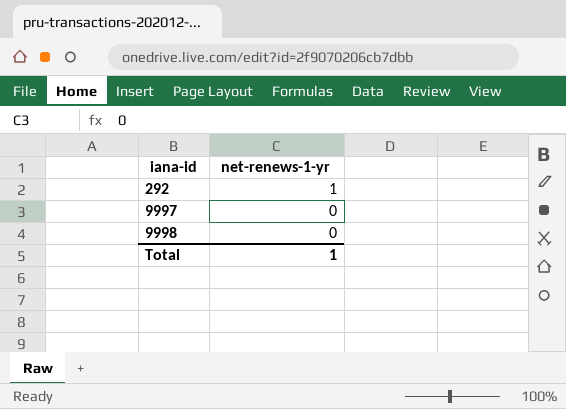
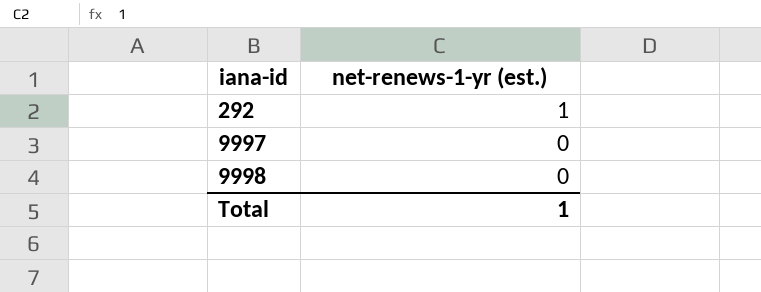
column name: net-renews-1-yr -> net-renews-1-yr (est.)

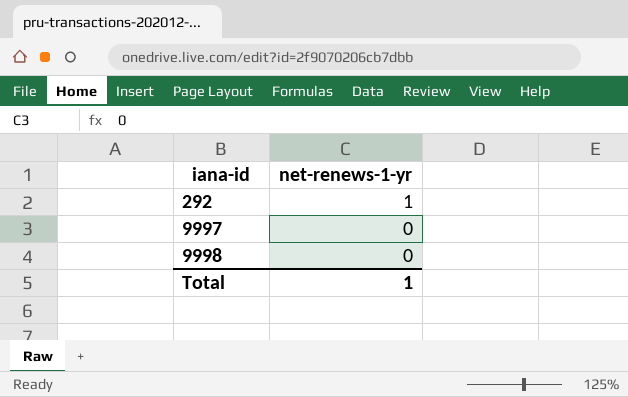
column name: net-renews-1-yr (est.) -> net-renews-1-yr

